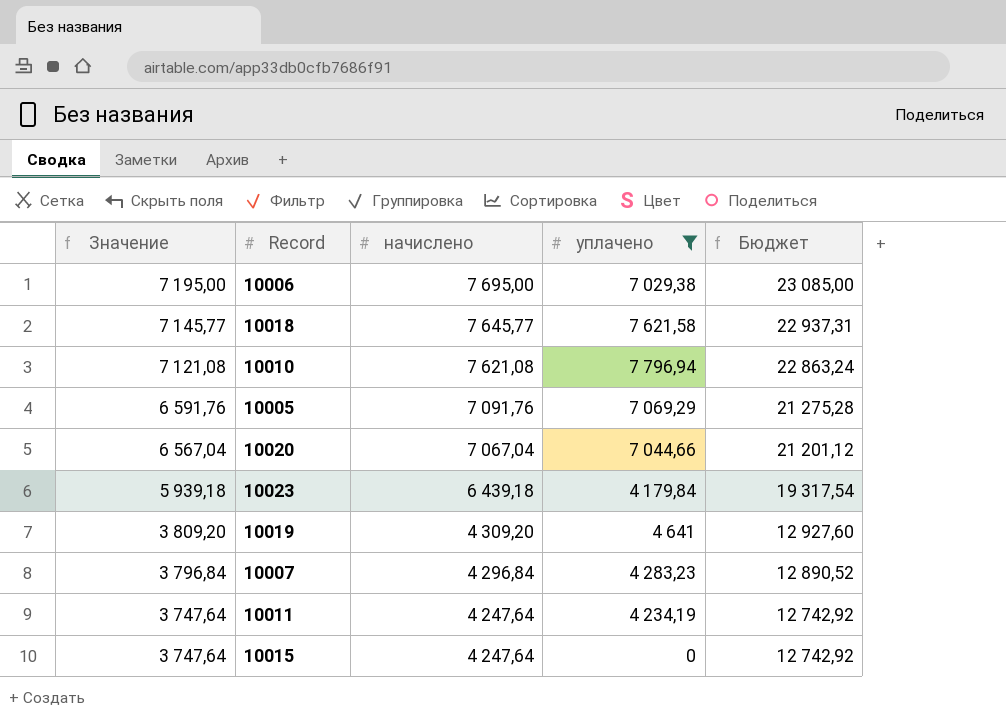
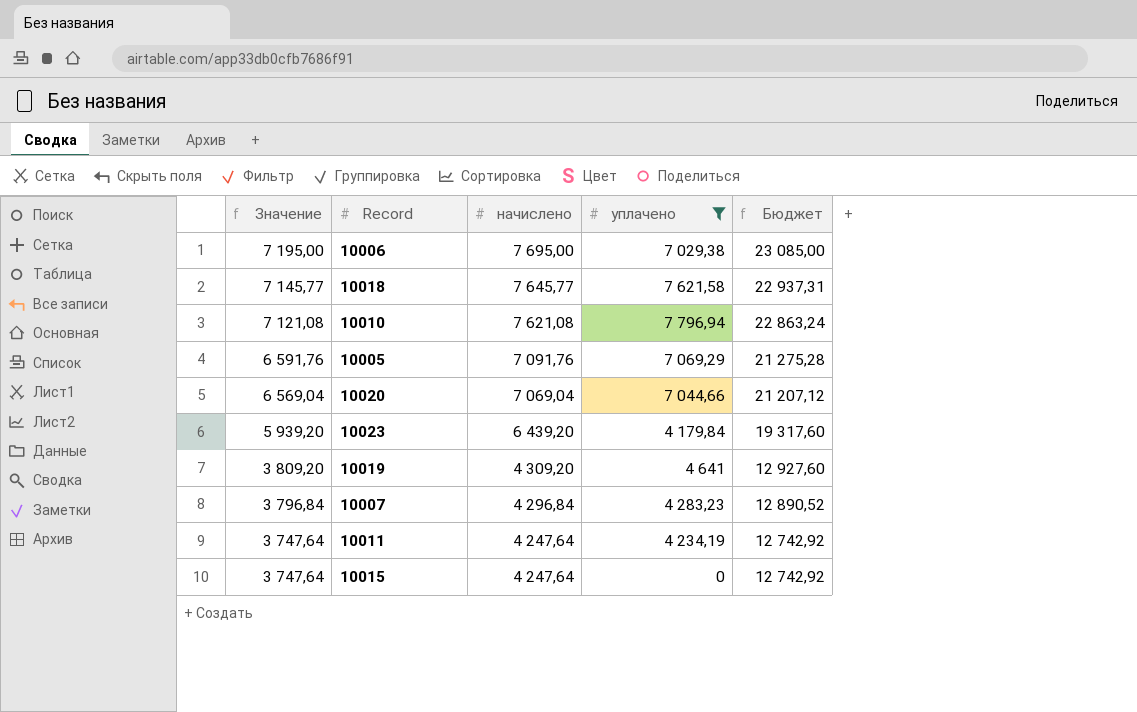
10020 | Значение: 6 567,04 -> 6 569,04
10020 | начислено: 7 067,04 -> 7 069,04
10020 | Бюджет: 21 201,12 -> 21 207,12
10023 | Значение: 5 939,18 -> 5 939,20
10023 | начислено: 6 439,18 -> 6 439,20
10023 | Бюджет: 19 317,54 -> 19 317,60

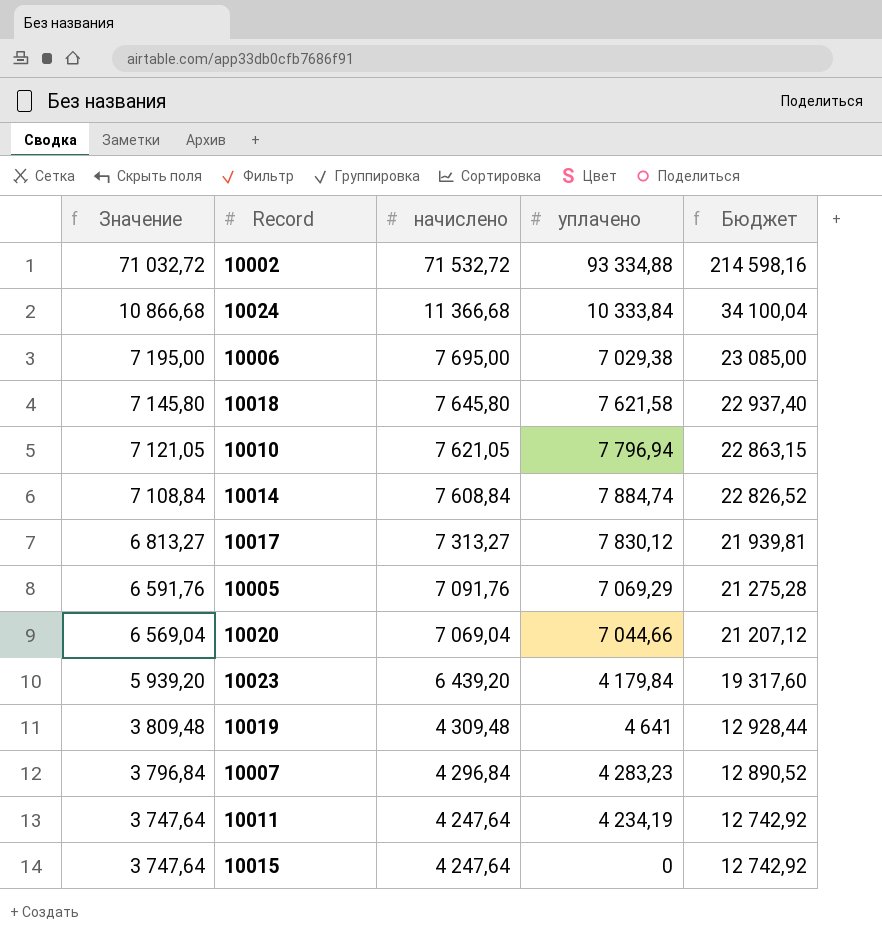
filter: уплачено <= 7 796,94 -> none
10018 | Значение: 7 145,77 -> 7 145,80
10018 | начислено: 7 645,77 -> 7 645,80
10018 | Бюджет: 22 937,31 -> 22 937,40
10010 | Значение: 7 121,08 -> 7 121,05
10010 | начислено: 7 621,08 -> 7 621,05
10010 | Бюджет: 22 863,24 -> 22 863,15
10019 | Значение: 3 809,20 -> 3 809,48
10019 | начислено: 4 309,20 -> 4 309,48
10019 | Бюджет: 12 927,60 -> 12 928,44

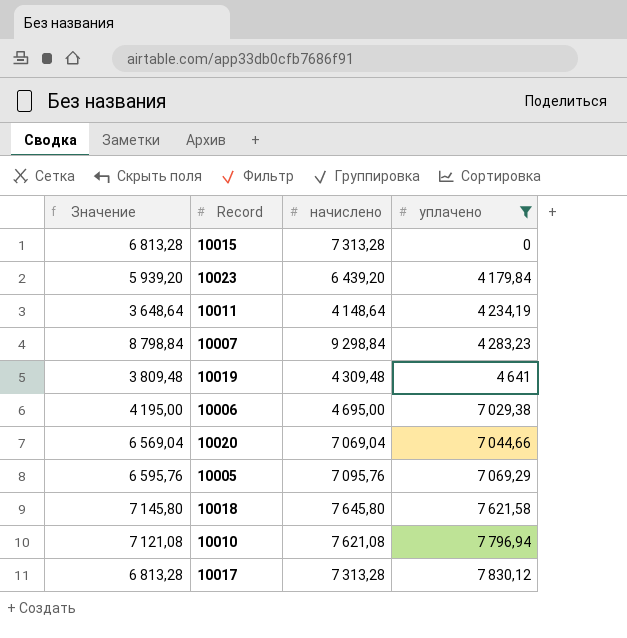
filter: none -> уплачено <= 7 830,12
row order: Значение descending -> уплачено ascending
column Бюджет | formula: [начислено] * 3 -> none
10015 | Значение: 3 747,64 -> 6 813,28
10015 | начислено: 4 247,64 -> 7 313,28
10011 | Значение: 3 747,64 -> 3 648,64
10011 | начислено: 4 247,64 -> 4 148,64
10007 | Значение: 3 796,84 -> 8 798,84
10007 | начислено: 4 296,84 -> 9 298,84
10006 | Значение: 7 195,00 -> 4 195,00
10006 | начислено: 7 695,00 -> 4 695,00
10005 | Значение: 6 591,76 -> 6 595,76
10005 | начислено: 7 091,76 -> 7 095,76
10010 | Значение: 7 121,05 -> 7 121,08
10010 | начислено: 7 621,05 -> 7 621,08
10017 | Значение: 6 813,27 -> 6 813,28
10017 | начислено: 7 313,27 -> 7 313,28

